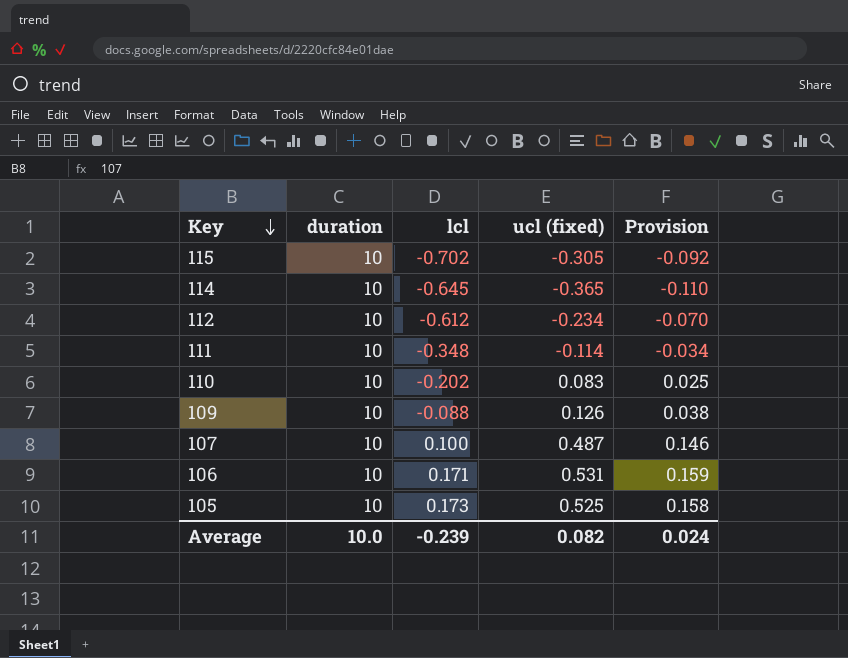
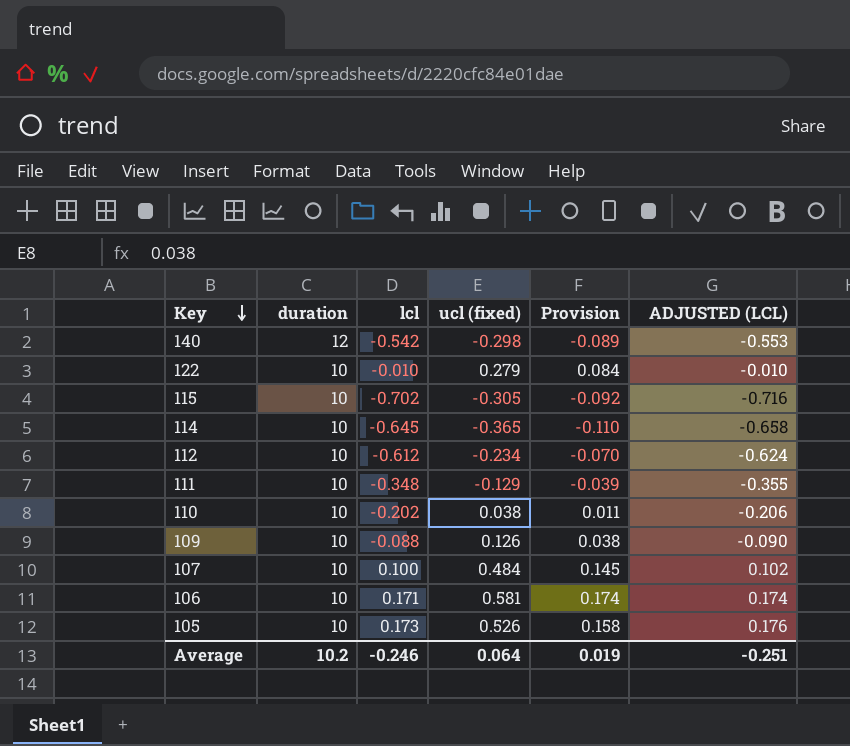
column ADJUSTED (LCL) | formula: none -> [lcl] * 1.02
row 140: none -> 12 | -0.542 | -0.298 | -0.089 | -0.553
row 122: none -> 10 | -0.010 | 0.279 | 0.084 | -0.010
111 | ucl (fixed): -0.114 -> -0.129
111 | Provision: -0.034 -> -0.039
110 | ucl (fixed): 0.083 -> 0.038
110 | Provision: 0.025 -> 0.011
107 | ucl (fixed): 0.487 -> 0.484
107 | Provision: 0.146 -> 0.145
106 | ucl (fixed): 0.531 -> 0.581
106 | Provision: 0.159 -> 0.174
105 | ucl (fixed): 0.525 -> 0.526
Average | duration: 10.0 -> 10.2
Average | lcl: -0.239 -> -0.246
Average | ucl (fixed): 0.082 -> 0.064
Average | Provision: 0.024 -> 0.019

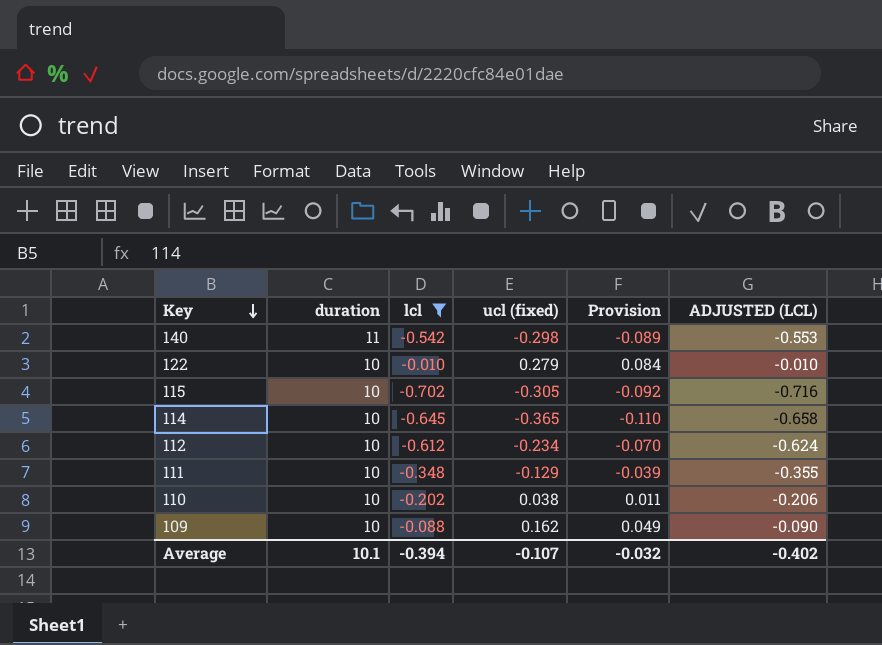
filter: none -> lcl <= -0.010
140 | duration: 12 -> 11
109 | ucl (fixed): 0.126 -> 0.162
109 | Provision: 0.038 -> 0.049
Average | duration: 10.2 -> 10.1
Average | lcl: -0.246 -> -0.394
Average | ucl (fixed): 0.064 -> -0.107
Average | Provision: 0.019 -> -0.032
Average | ADJUSTED (LCL): -0.251 -> -0.402

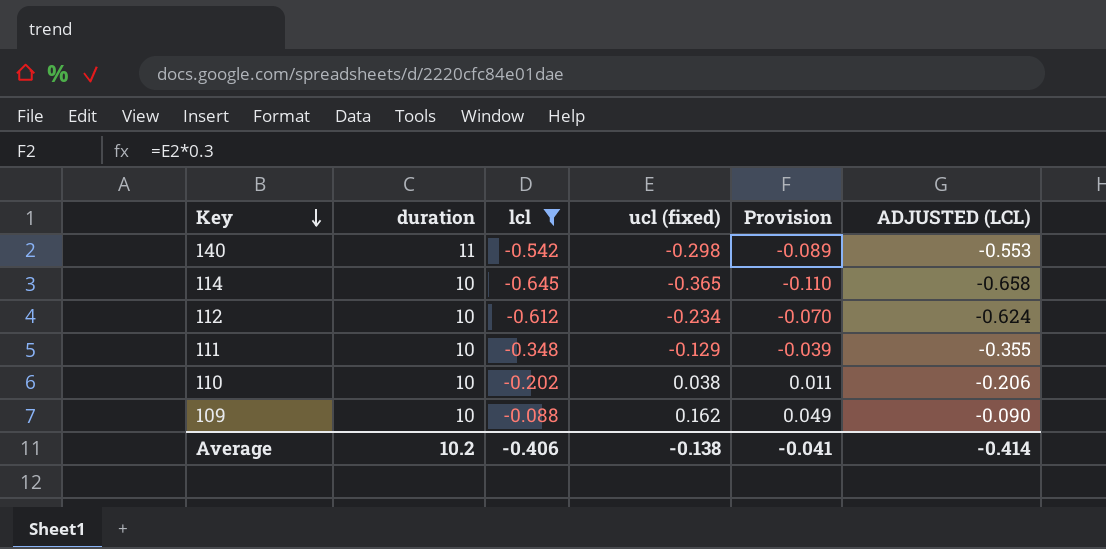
row 122: 10 | -0.010 | 0.279 | 0.084 | -0.010 -> none
row 115: 10 | -0.702 | -0.305 | -0.092 | -0.716 -> none
Average | duration: 10.1 -> 10.2
Average | lcl: -0.394 -> -0.406
Average | ucl (fixed): -0.107 -> -0.138
Average | Provision: -0.032 -> -0.041
Average | ADJUSTED (LCL): -0.402 -> -0.414

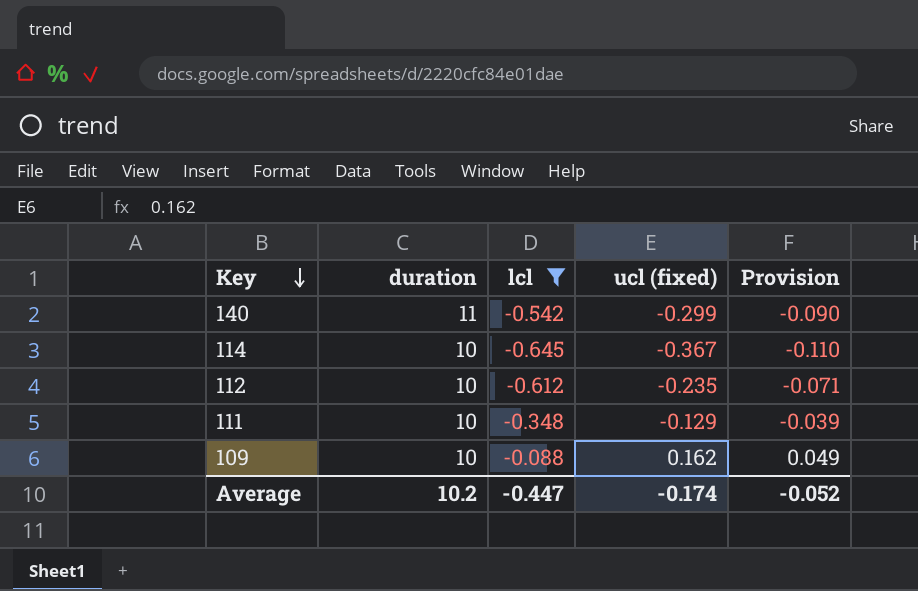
column ADJUSTED (LCL) | formula: [lcl] * 1.02 -> none
row 110: 10 | -0.202 | 0.038 | 0.011 | -0.206 -> none
140 | ucl (fixed): -0.298 -> -0.299
140 | Provision: -0.089 -> -0.090
114 | ucl (fixed): -0.365 -> -0.367
112 | ucl (fixed): -0.234 -> -0.235
112 | Provision: -0.070 -> -0.071
Average | lcl: -0.406 -> -0.447
Average | ucl (fixed): -0.138 -> -0.174
Average | Provision: -0.041 -> -0.052

